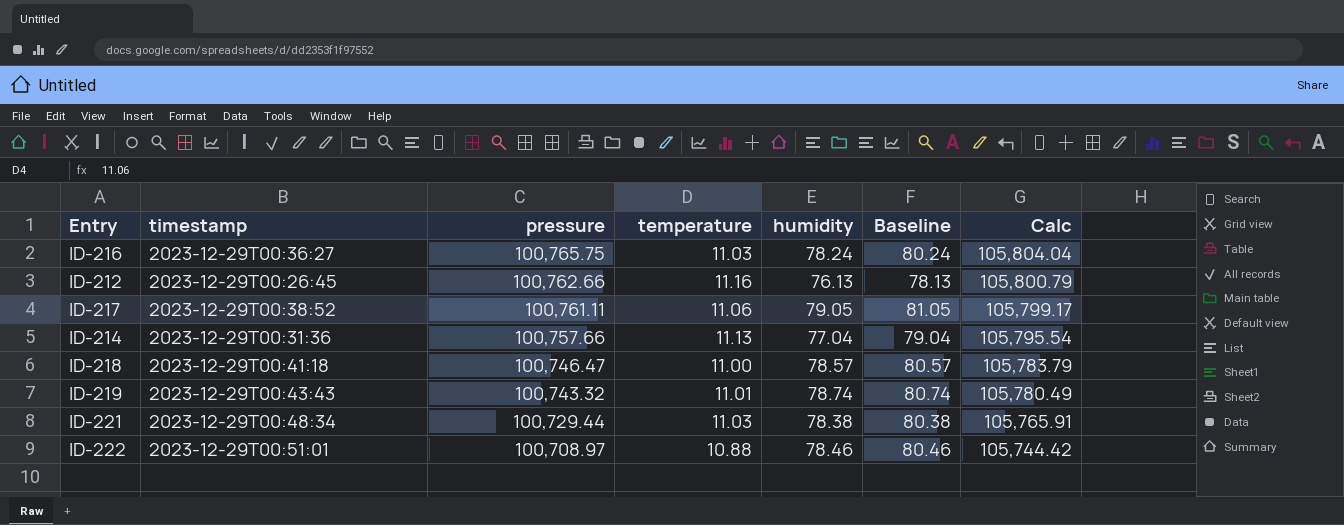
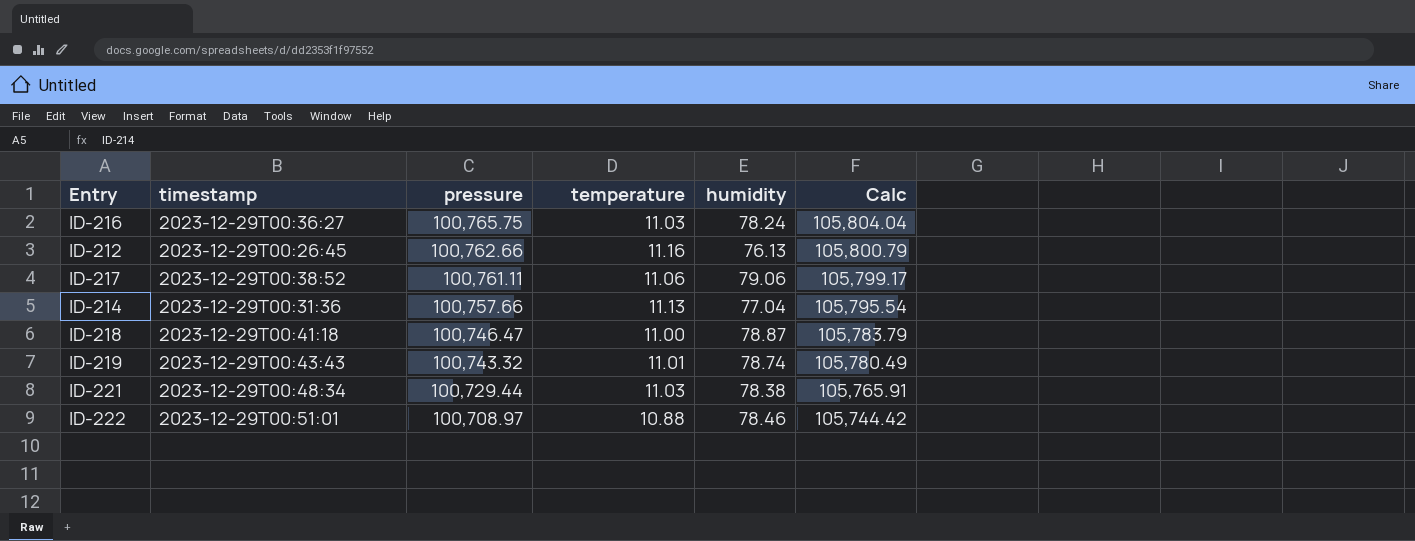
column Baseline | formula: [humidity] + 2 -> none
ID-217 | humidity: 79.05 -> 79.06
ID-218 | humidity: 78.57 -> 78.87

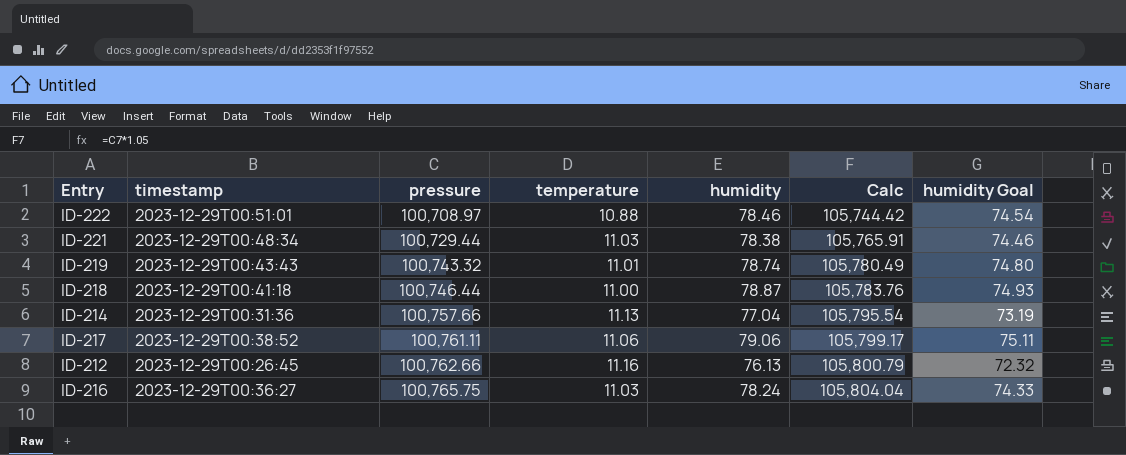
row order: pressure descending -> pressure ascending
column humidity Goal | formula: none -> [humidity] * 0.95
ID-218 | pressure: 100,746.47 -> 100,746.44
ID-218 | Calc: 105,783.79 -> 105,783.76

